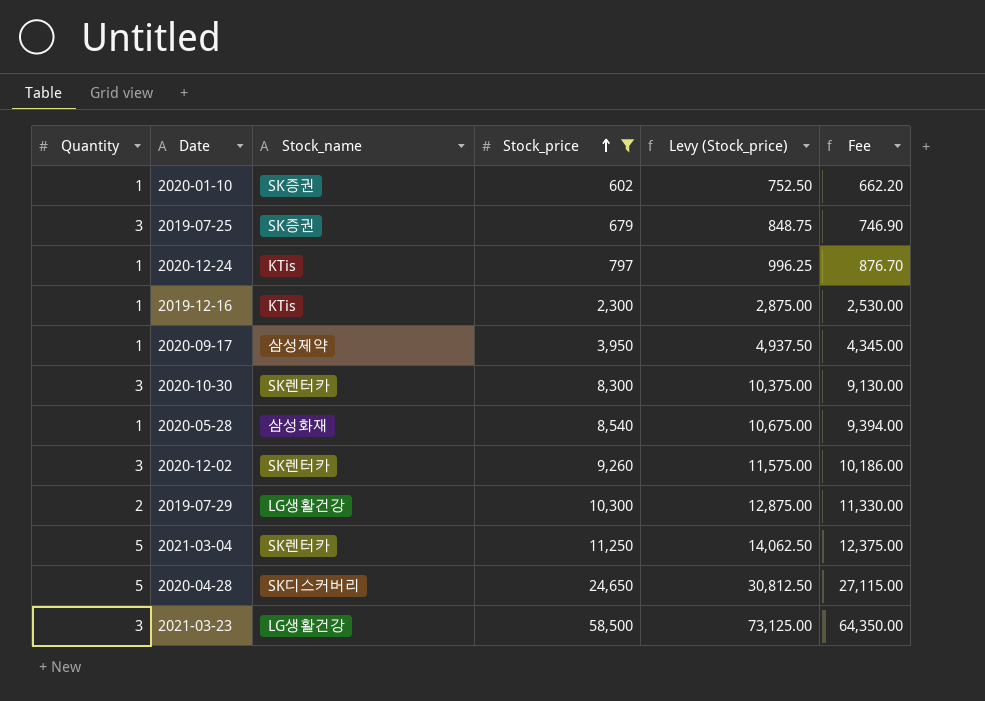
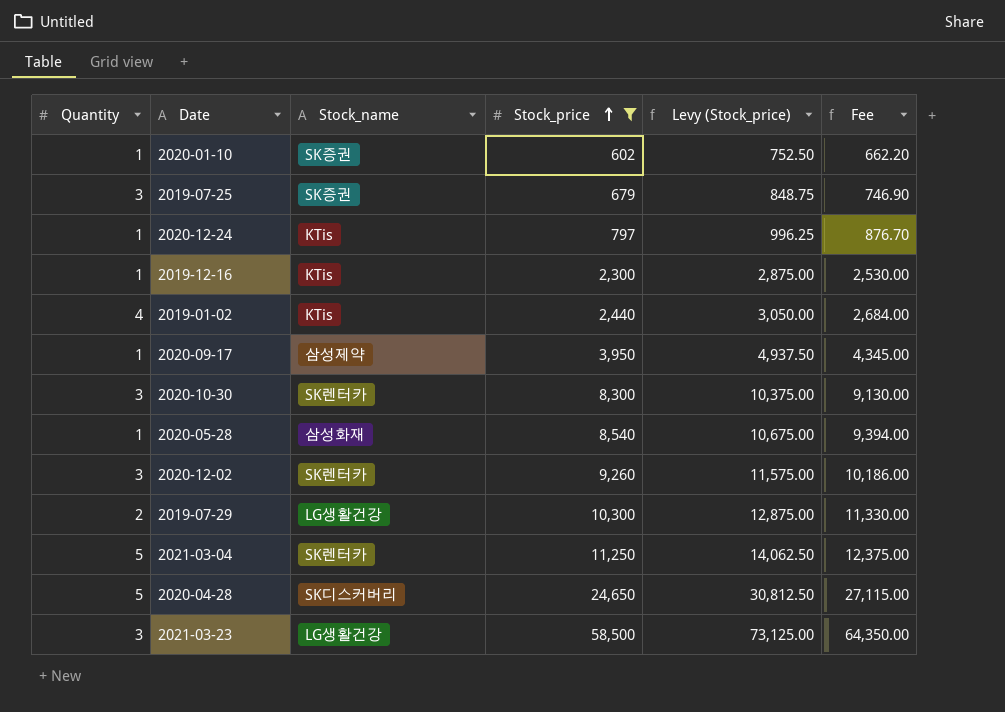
row 2019-01-02: none -> 4 | KTis | 2,440 | 3,050.00 | 2,684.00

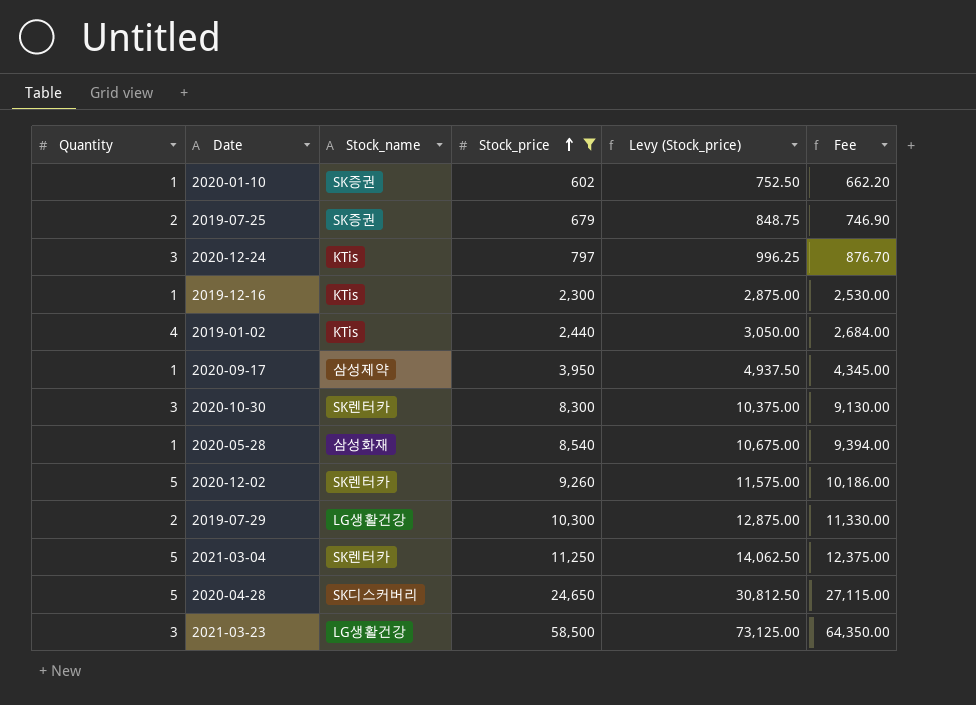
2019-07-25 | Quantity: 3 -> 2
2020-12-24 | Quantity: 1 -> 3
2020-12-02 | Quantity: 3 -> 5

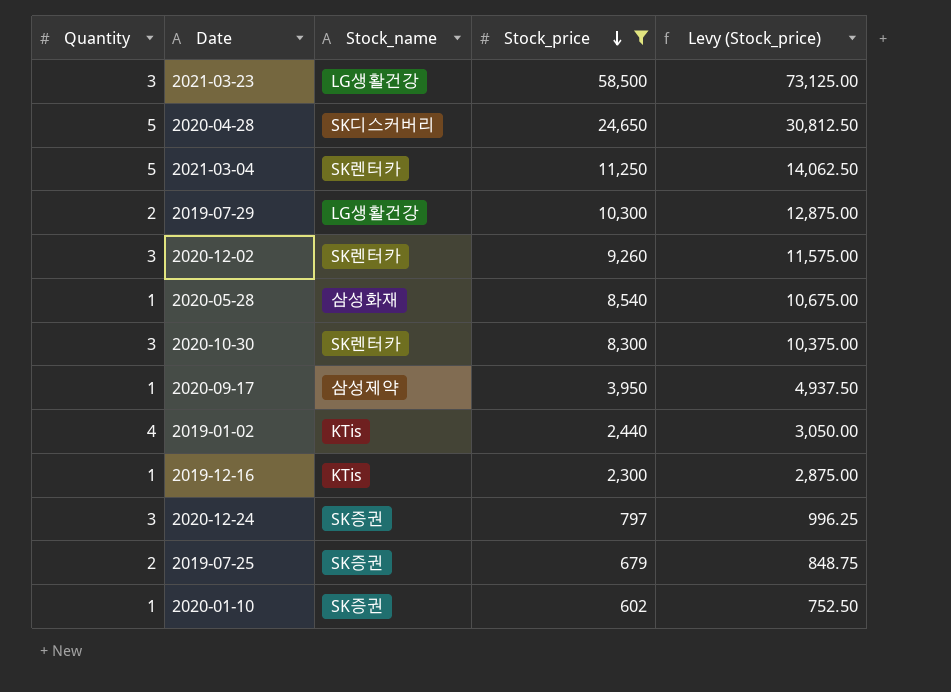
row order: Stock_price ascending -> Stock_price descending
column Fee | formula: [Stock_price] * 1.1 -> none
2020-12-02 | Quantity: 5 -> 3
2020-12-24 | Stock_name: KTis -> SK증권

